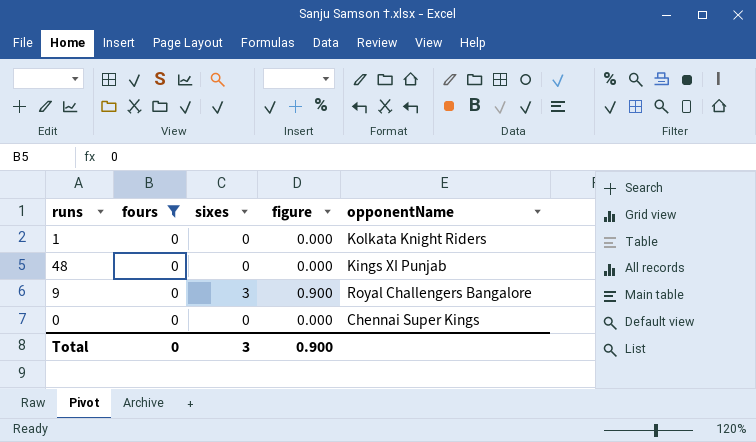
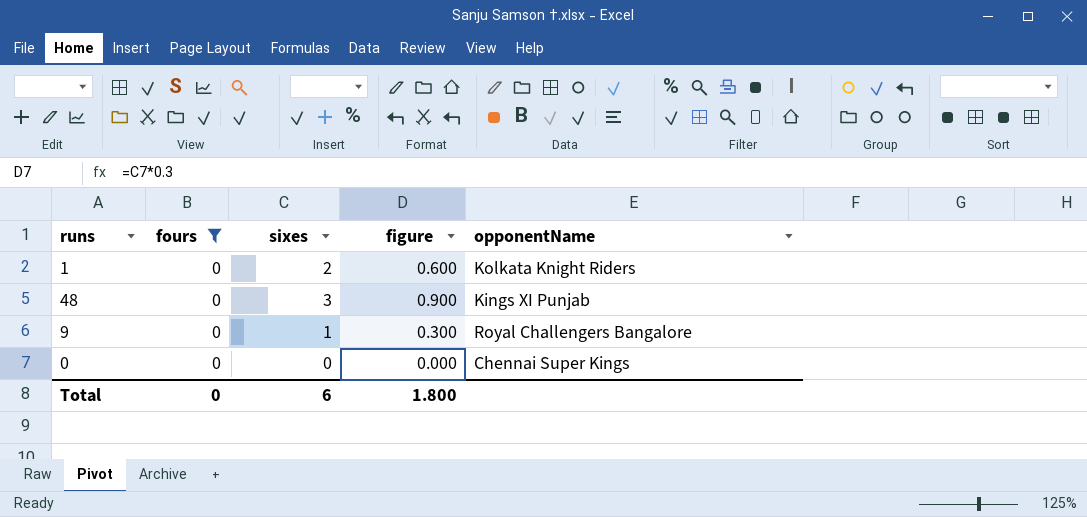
1 | sixes: 0 -> 2
1 | figure: 0.000 -> 0.600
48 | sixes: 0 -> 3
48 | figure: 0.000 -> 0.900
9 | sixes: 3 -> 1
9 | figure: 0.900 -> 0.300
Total | sixes: 3 -> 6
Total | figure: 0.900 -> 1.800

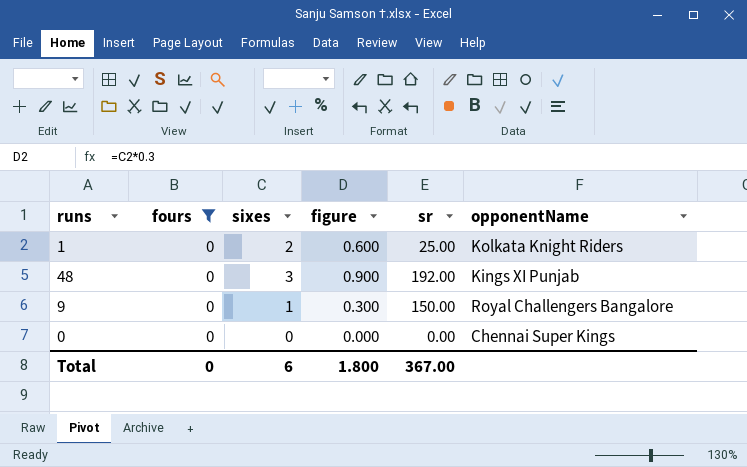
column sr | position: none -> 5

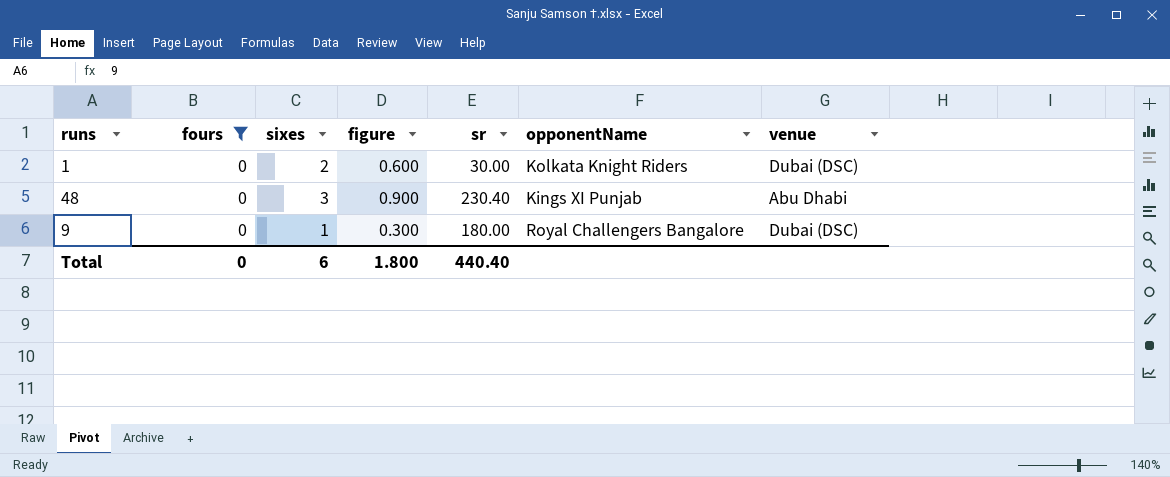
column venue | position: none -> 7
row 0: 0 | 0 | 0.000 | 0.00 | Chennai Super Kings -> none
1 | sr: 25.00 -> 30.00
48 | sr: 192.00 -> 230.40
9 | sr: 150.00 -> 180.00
Total | sr: 367.00 -> 440.40

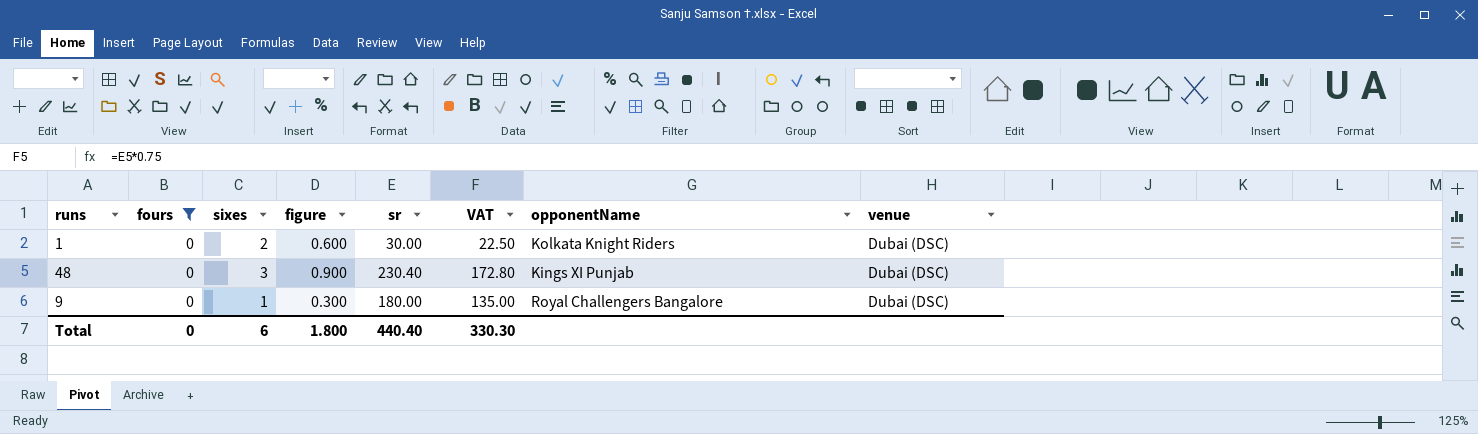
column VAT | formula: none -> [sr] * 0.75
48 | venue: Abu Dhabi -> Dubai (DSC)

